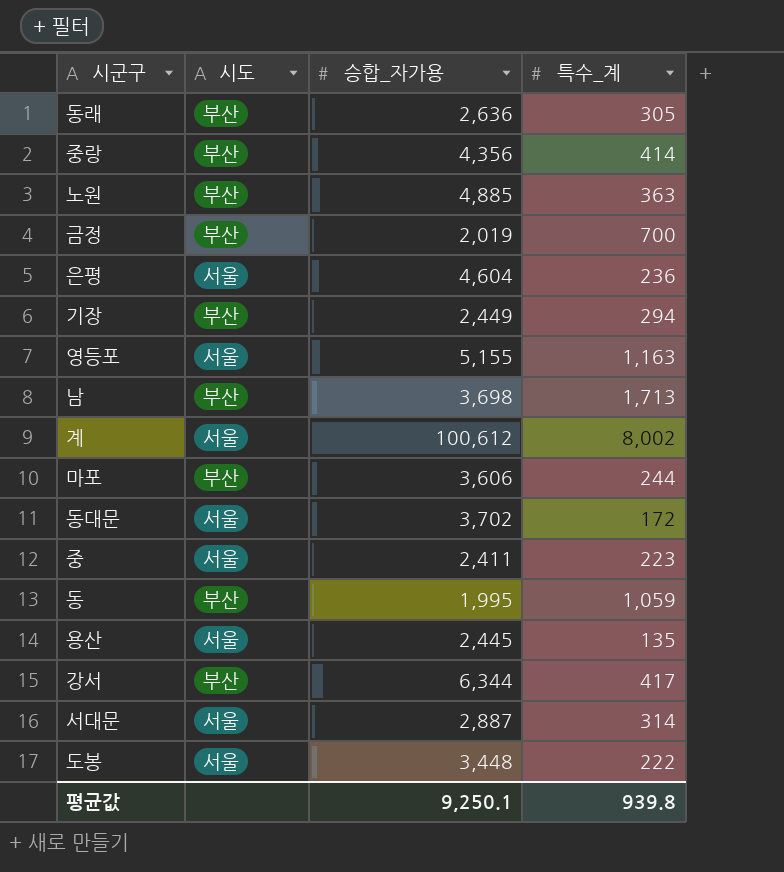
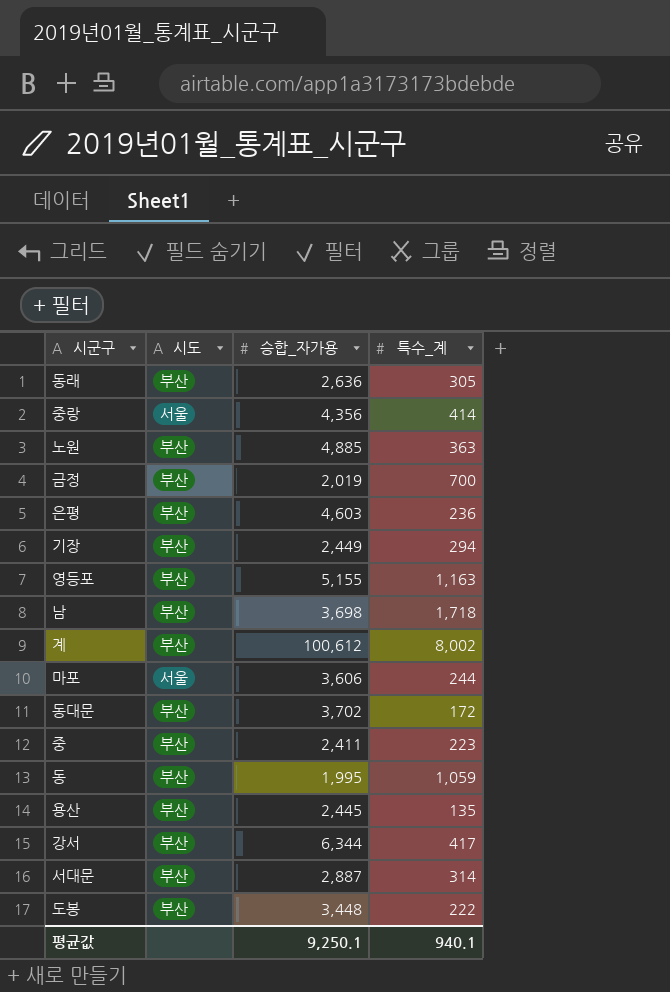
중랑 | 시도: 부산 -> 서울
은평 | 시도: 서울 -> 부산
은평 | 승합_자가용: 4,604 -> 4,603
영등포 | 시도: 서울 -> 부산
남 | 특수_계: 1,713 -> 1,718
계 | 시도: 서울 -> 부산
마포 | 시도: 부산 -> 서울
동대문 | 시도: 서울 -> 부산
중 | 시도: 서울 -> 부산
용산 | 시도: 서울 -> 부산
서대문 | 시도: 서울 -> 부산
도봉 | 시도: 서울 -> 부산
평균값 | 특수_계: 939.8 -> 940.1

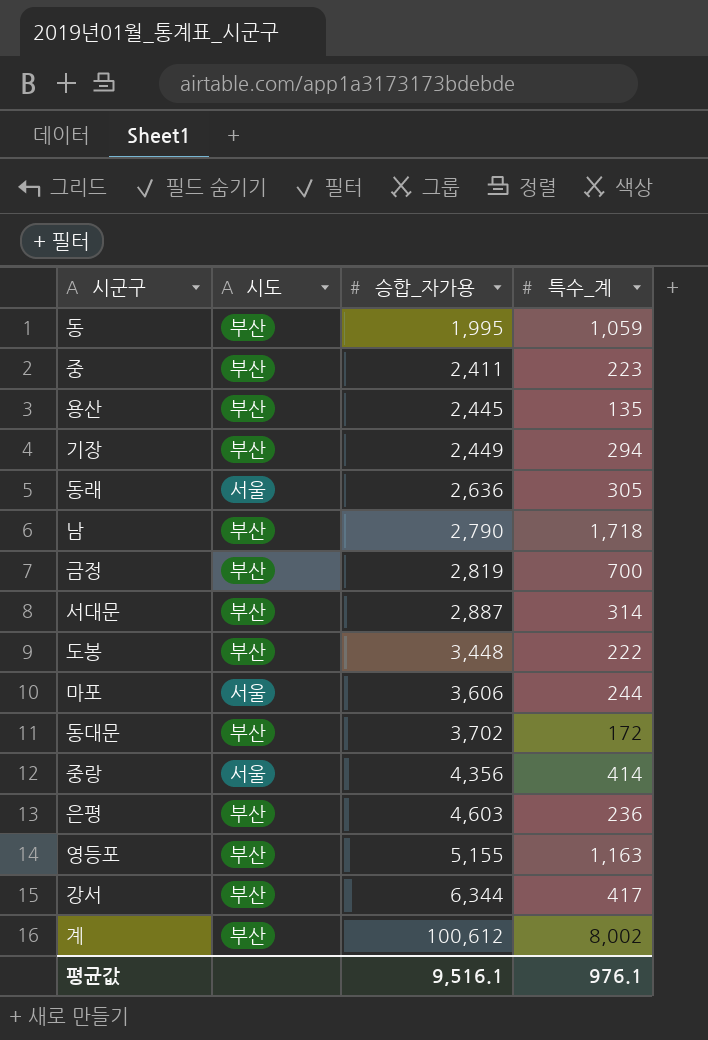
row order: none -> 승합_자가용 ascending
row 노원: 부산 | 4,885 | 363 -> none
동래 | 시도: 부산 -> 서울
남 | 승합_자가용: 3,698 -> 2,790
금정 | 승합_자가용: 2,019 -> 2,819
평균값 | 승합_자가용: 9,250.1 -> 9,516.1
평균값 | 특수_계: 940.1 -> 976.1

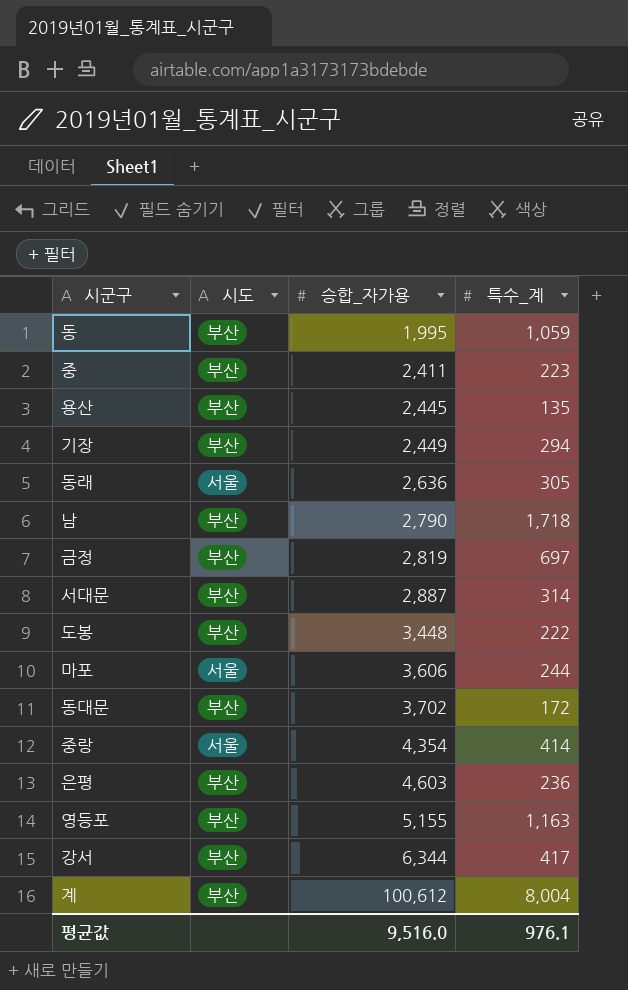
금정 | 특수_계: 700 -> 697
중랑 | 승합_자가용: 4,356 -> 4,354
계 | 특수_계: 8,002 -> 8,004
평균값 | 승합_자가용: 9,516.1 -> 9,516.0

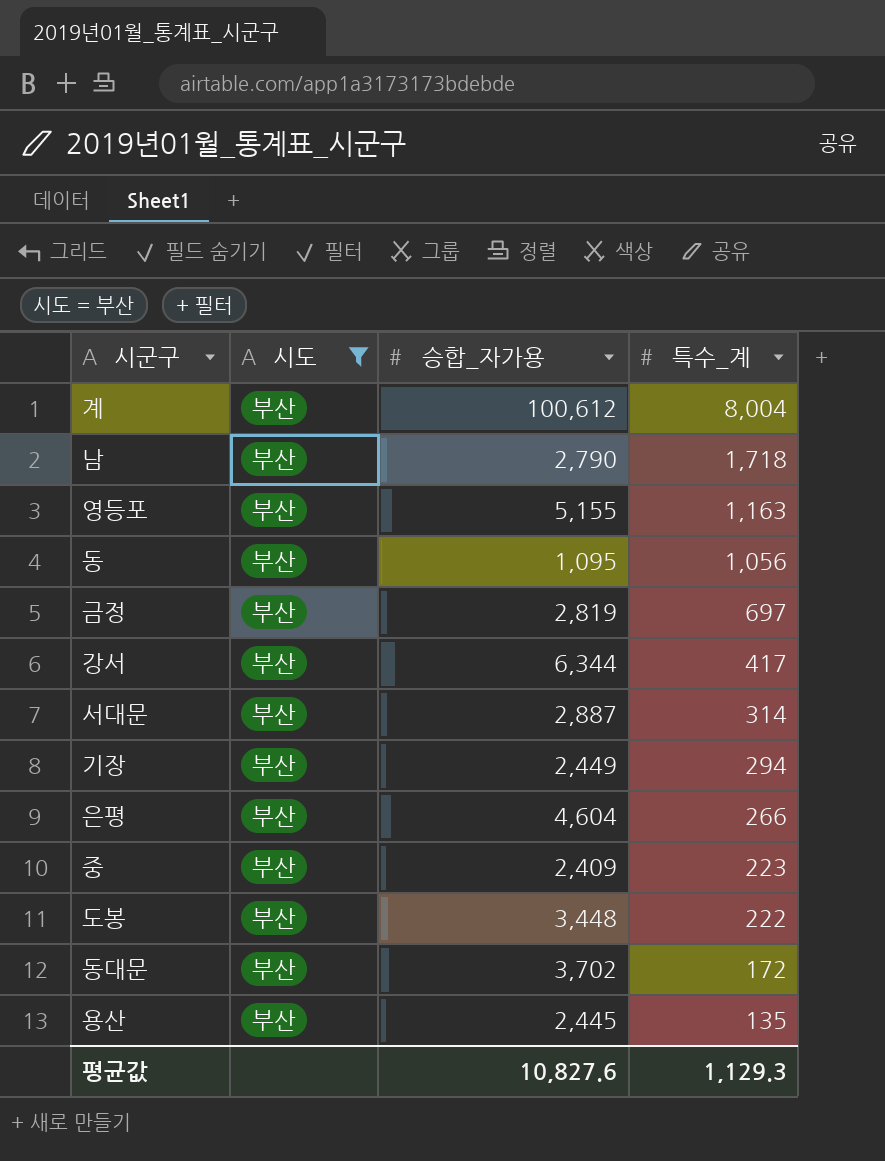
filter: none -> 시도 = 부산
row order: 승합_자가용 ascending -> 특수_계 descending
동 | 승합_자가용: 1,995 -> 1,095
동 | 특수_계: 1,059 -> 1,056
은평 | 승합_자가용: 4,603 -> 4,604
은평 | 특수_계: 236 -> 266
중 | 승합_자가용: 2,411 -> 2,409
평균값 | 승합_자가용: 9,516.0 -> 10,827.6
평균값 | 특수_계: 976.1 -> 1,129.3

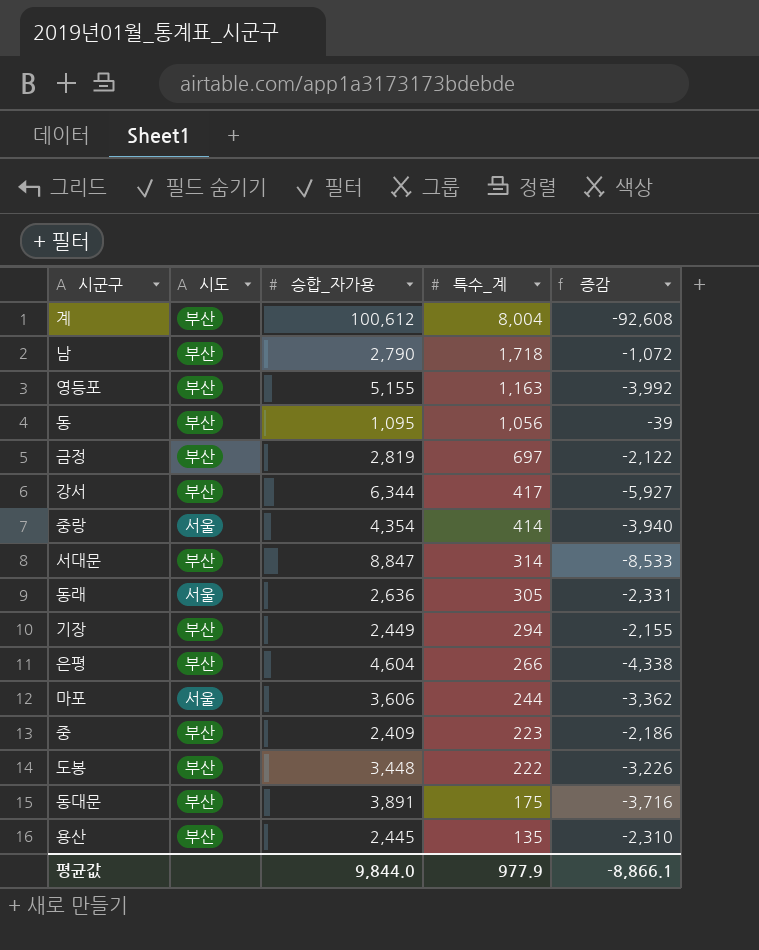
filter: 시도 = 부산 -> none
column 증감 | formula: none -> [특수_계] - [승합_자가용]
서대문 | 승합_자가용: 2,887 -> 8,847
동대문 | 승합_자가용: 3,702 -> 3,891
동대문 | 특수_계: 172 -> 175
평균값 | 승합_자가용: 10,827.6 -> 9,844.0
평균값 | 특수_계: 1,129.3 -> 977.9

